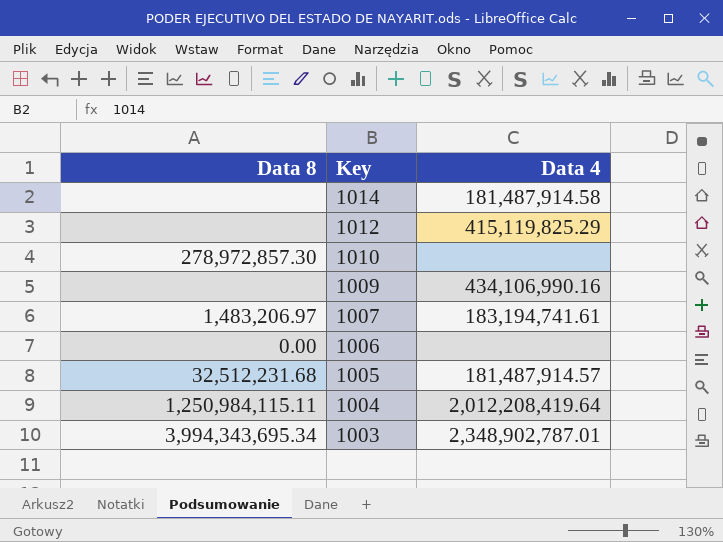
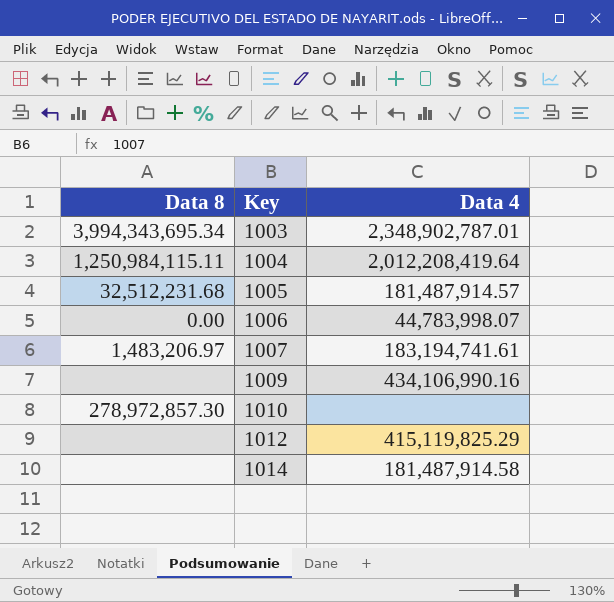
row order: Key descending -> Key ascending
1006 | Data 4: none -> 44,783,998.07

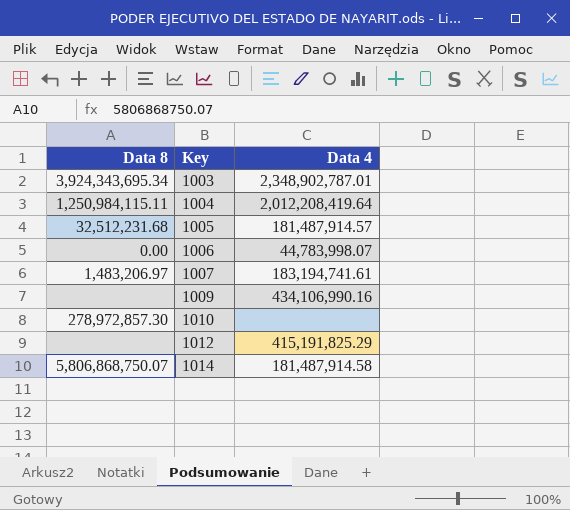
1003 | Data 8: 3,994,343,695.34 -> 3,924,343,695.34
1012 | Data 4: 415,119,825.29 -> 415,191,825.29
1014 | Data 8: none -> 5,806,868,750.07

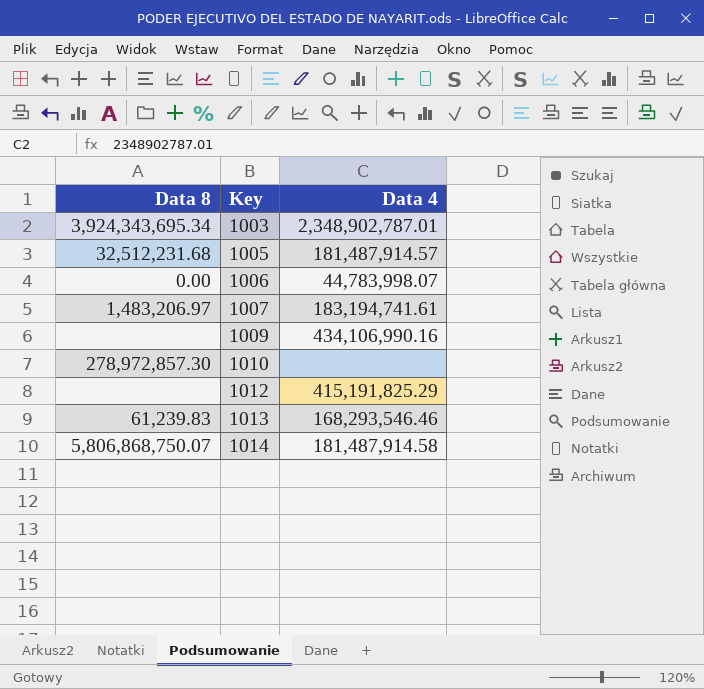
row 1004: 1,250,984,115.11 | 2,012,208,419.64 -> none
row 1013: none -> 61,239.83 | 168,293,546.46

